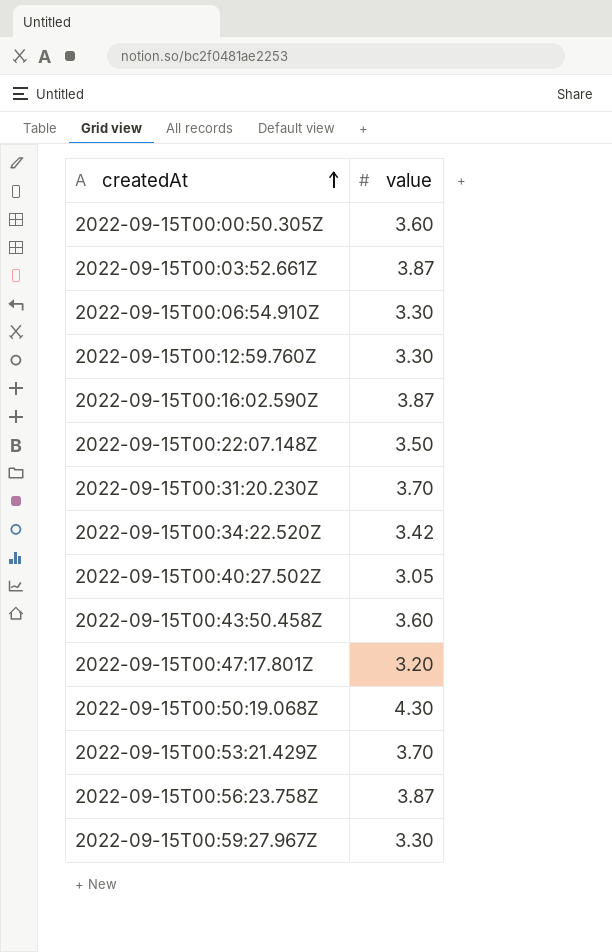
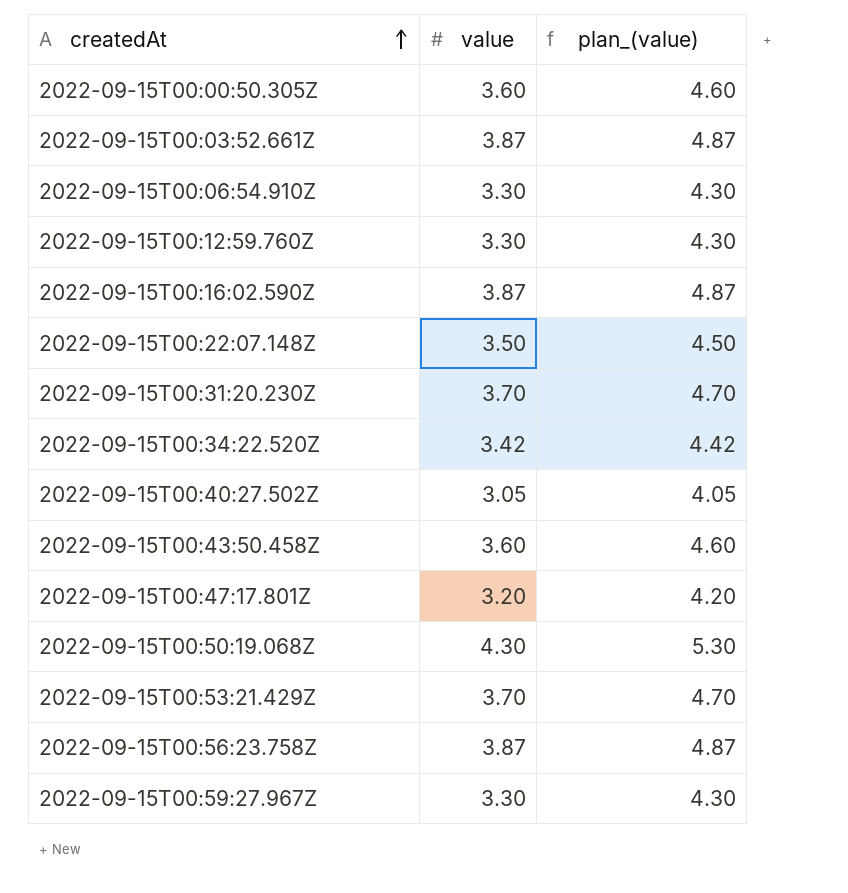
column plan_(value) | formula: none -> [value] + 1

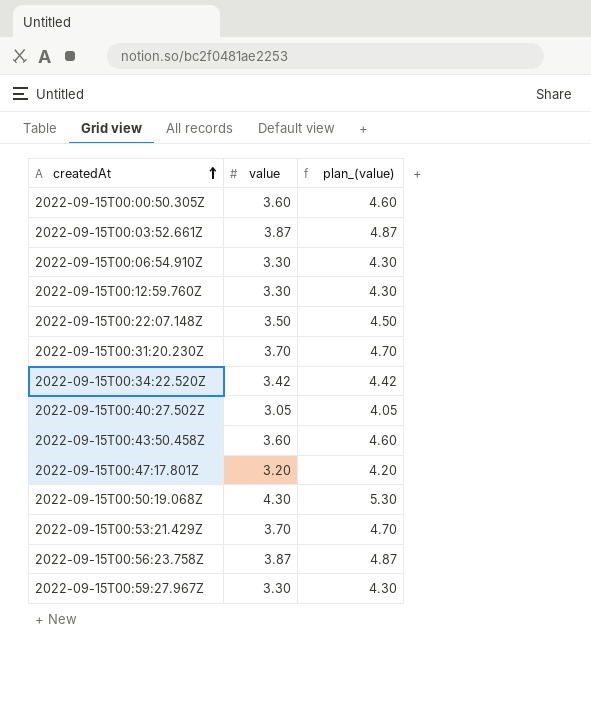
row 2022-09-15T00:16:02.590Z: 3.87 | 4.87 -> none

